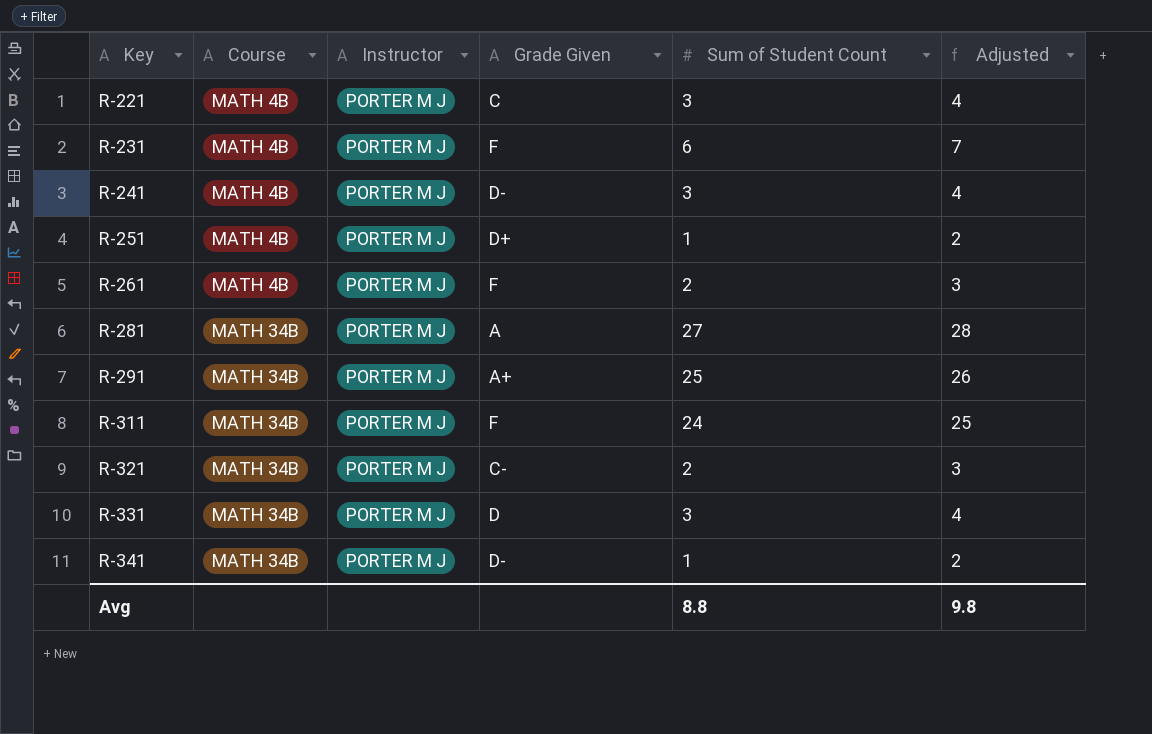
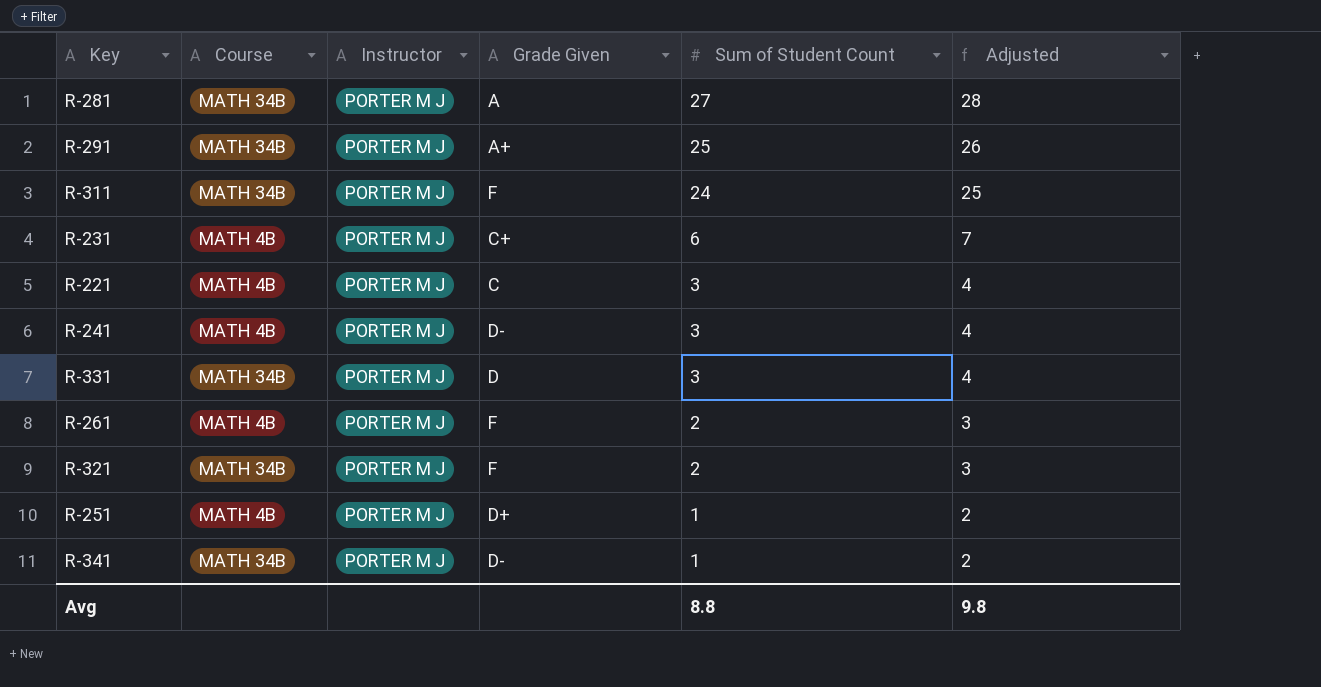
row order: Key ascending -> Sum of Student Count descending
R-231 | Grade Given: F -> C+
R-321 | Grade Given: C- -> F

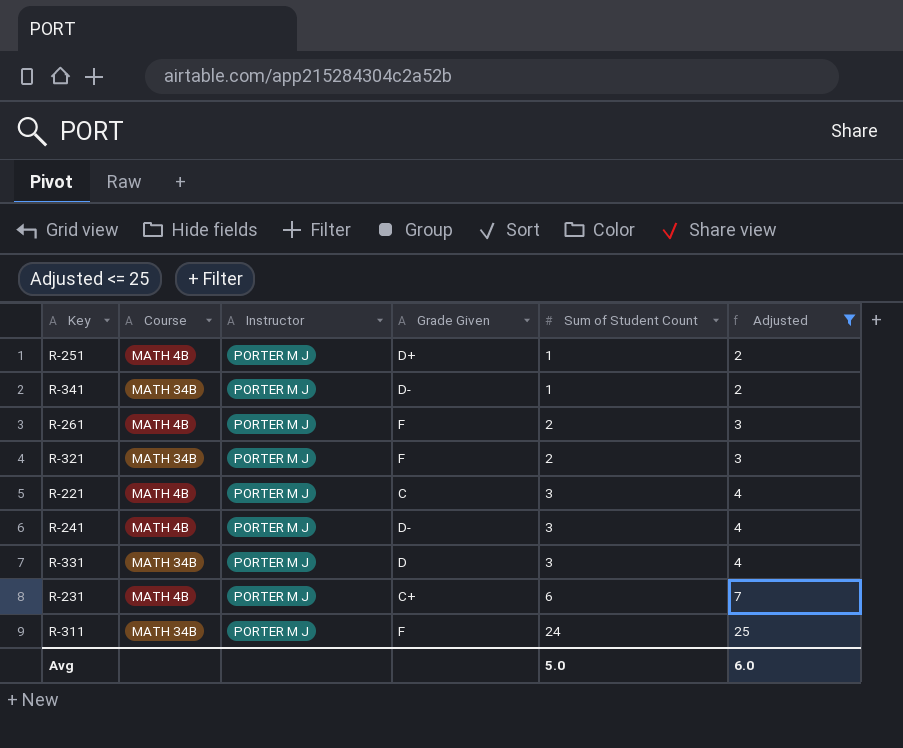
filter: none -> Adjusted <= 25
row order: Sum of Student Count descending -> Sum of Student Count ascending
Avg | Sum of Student Count: 8.8 -> 5.0
Avg | Adjusted: 9.8 -> 6.0

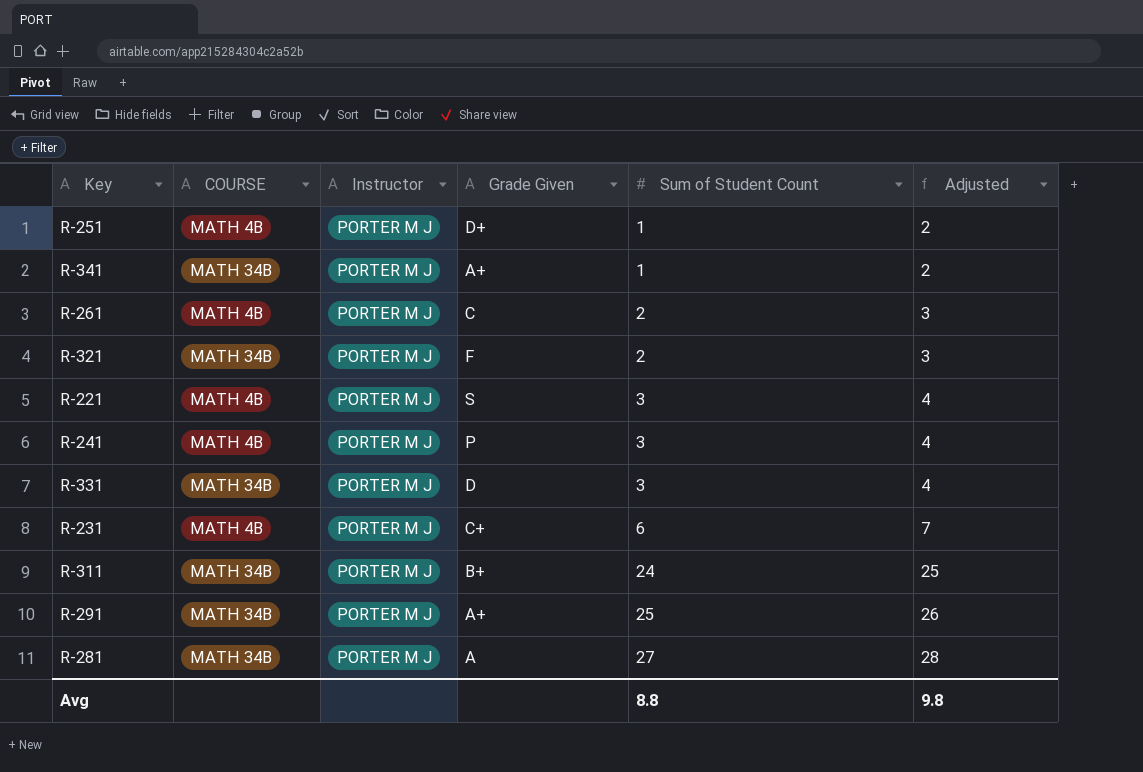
filter: Adjusted <= 25 -> none
column name: Course -> COURSE
R-341 | Grade Given: D- -> A+
R-261 | Grade Given: F -> C
R-221 | Grade Given: C -> S
R-241 | Grade Given: D- -> P
R-311 | Grade Given: F -> B+
Avg | Sum of Student Count: 5.0 -> 8.8
Avg | Adjusted: 6.0 -> 9.8

